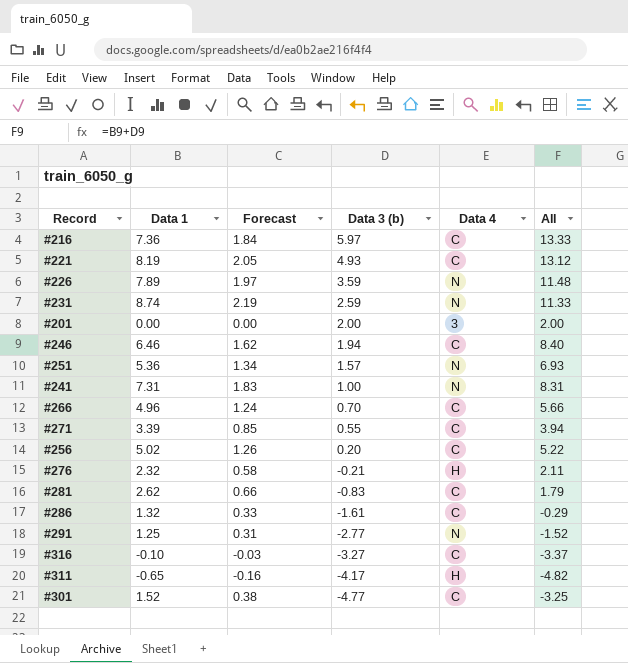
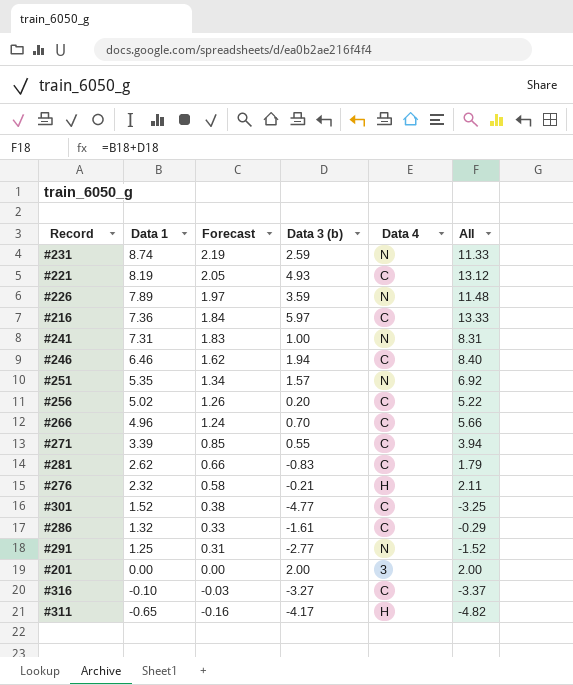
row order: Data 3 (b) descending -> Data 1 descending
#251 | Data 1: 5.36 -> 5.35
#251 | All: 6.93 -> 6.92

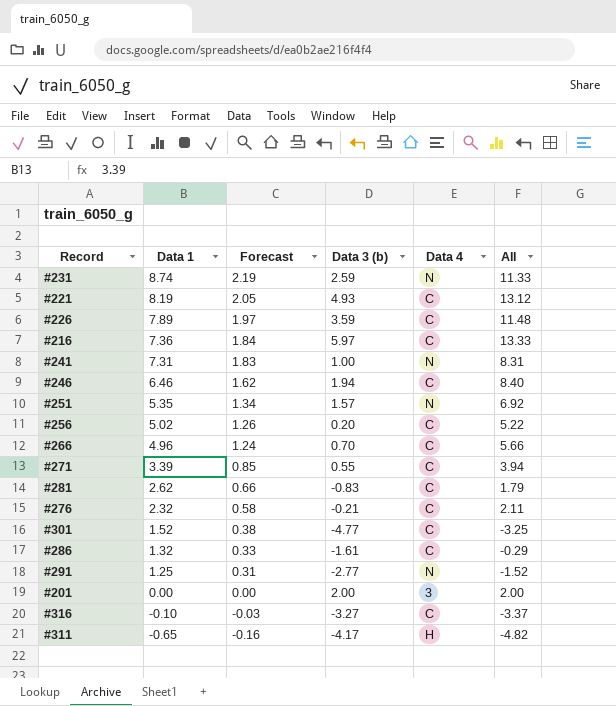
#226 | Data 4: N -> C
#276 | Data 4: H -> C

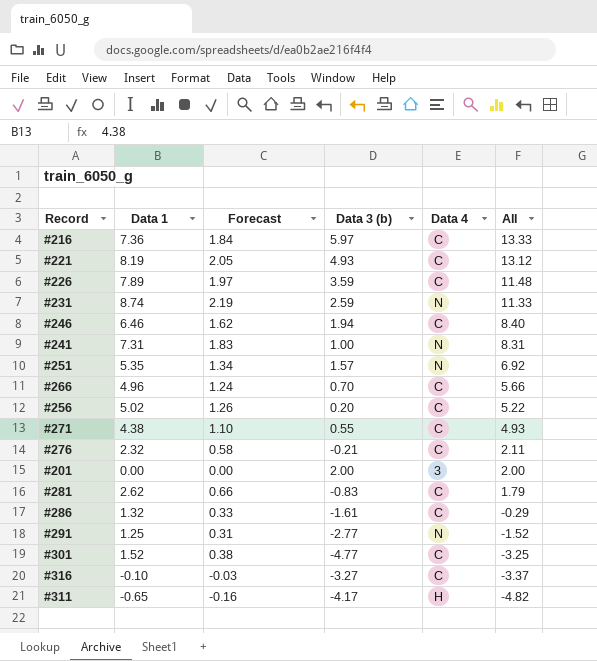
row order: Data 1 descending -> All descending
#271 | Data 1: 3.39 -> 4.38
#271 | Forecast: 0.85 -> 1.10
#271 | All: 3.94 -> 4.93

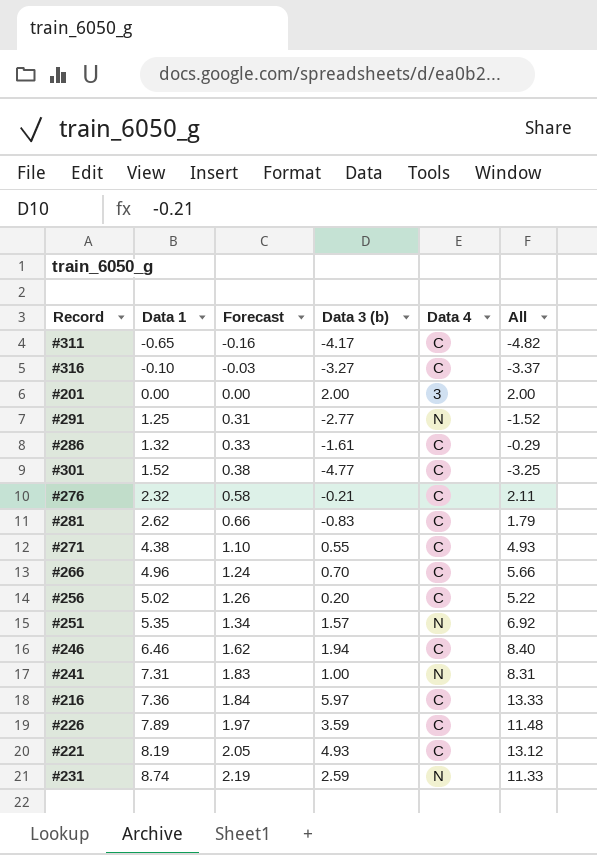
row order: All descending -> Data 1 ascending
#311 | Data 4: H -> C

